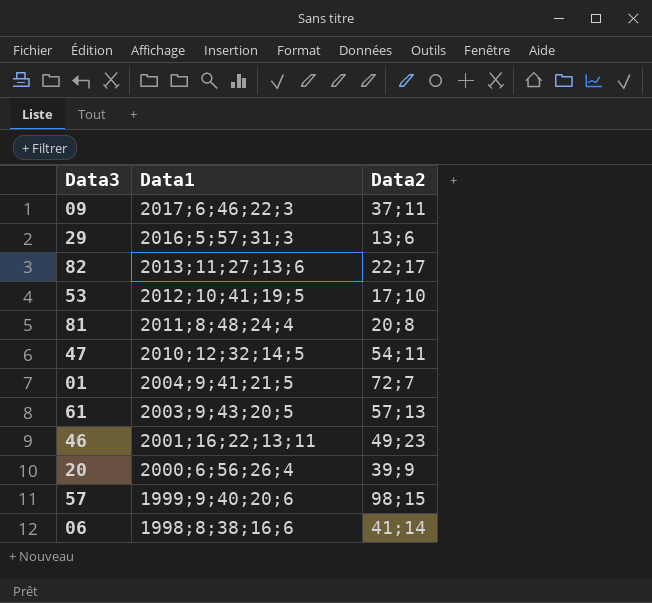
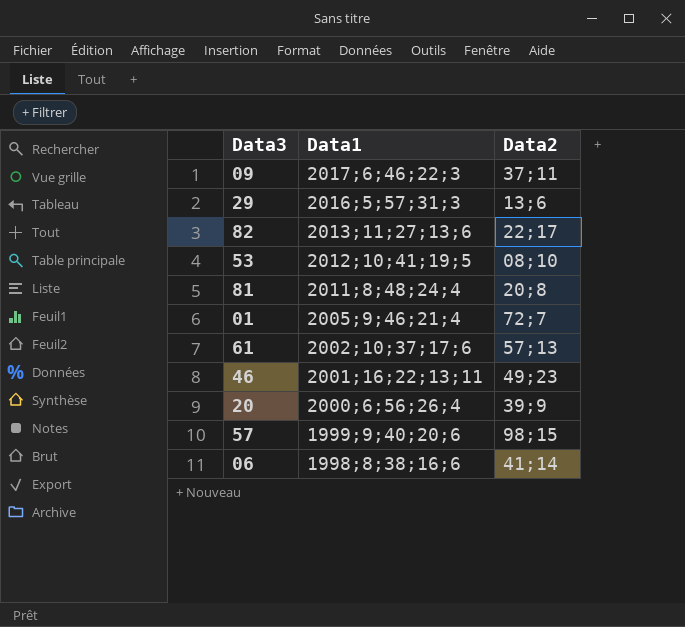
row 47: 2010;12;32;14;5 | 54;11 -> none
53 | Data2: 17;10 -> 08;10
01 | Data1: 2004;9;41;21;5 -> 2005;9;46;21;4
61 | Data1: 2003;9;43;20;5 -> 2002;10;37;17;6

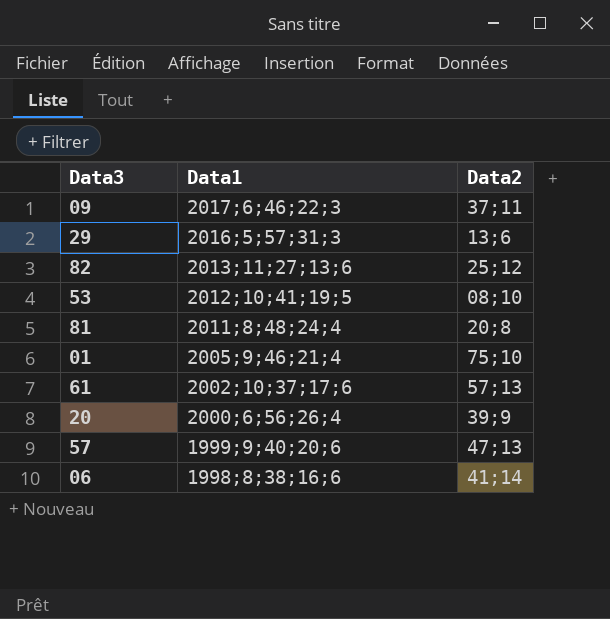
row 46: 2001;16;22;13;11 | 49;23 -> none
82 | Data2: 22;17 -> 25;12
01 | Data2: 72;7 -> 75;10
57 | Data2: 98;15 -> 47;13

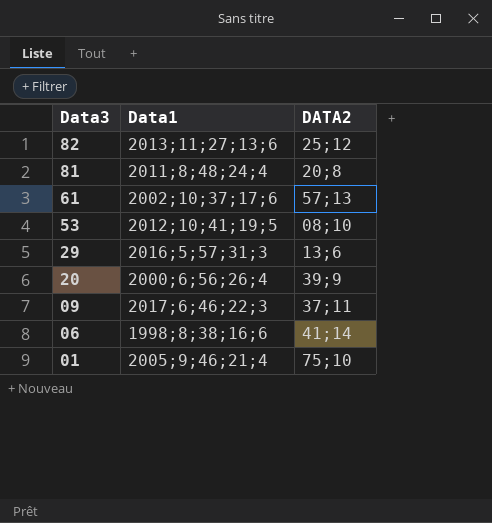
row order: Data1 descending -> Data3 descending
column name: Data2 -> DATA2
row 57: 1999;9;40;20;6 | 47;13 -> none

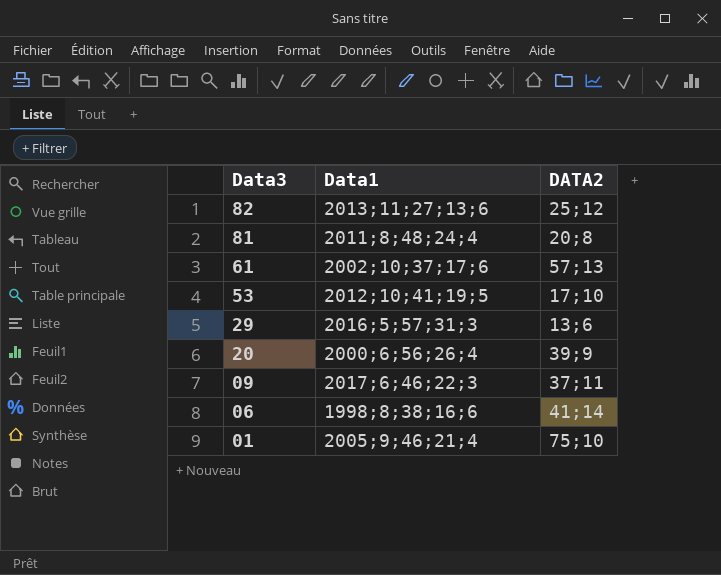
53 | DATA2: 08;10 -> 17;10

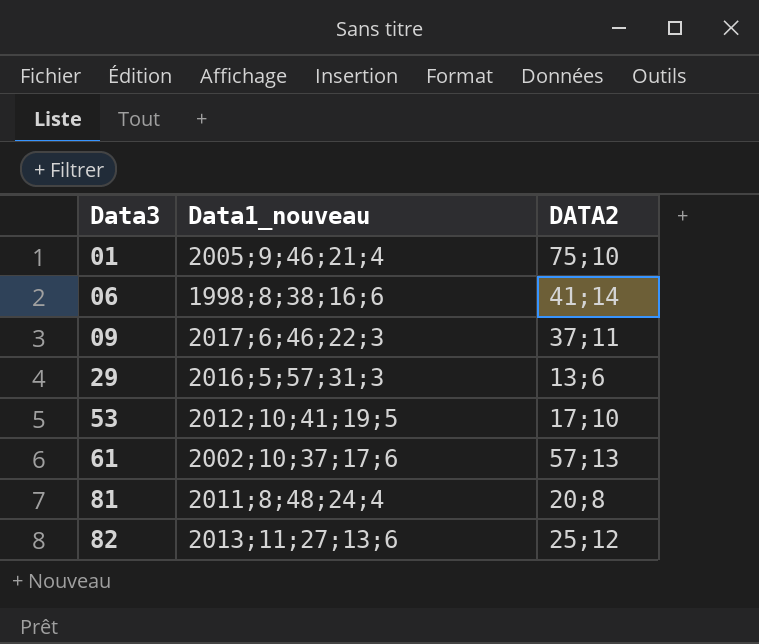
row order: Data3 descending -> Data3 ascending
column name: Data1 -> Data1_nouveau
row 20: 2000;6;56;26;4 | 39;9 -> none

